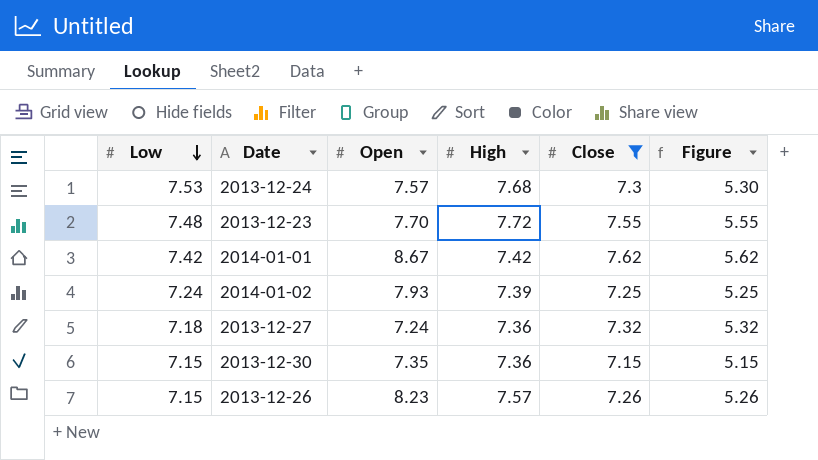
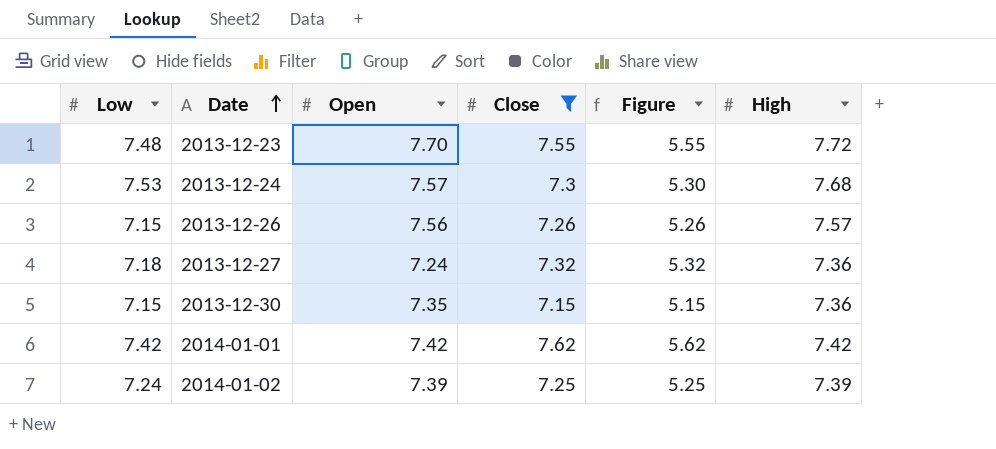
row order: Low descending -> Date ascending
column High | position: 4 -> 6
2013-12-26 | Open: 8.23 -> 7.56
2014-01-01 | Open: 8.67 -> 7.42
2014-01-02 | Open: 7.93 -> 7.39

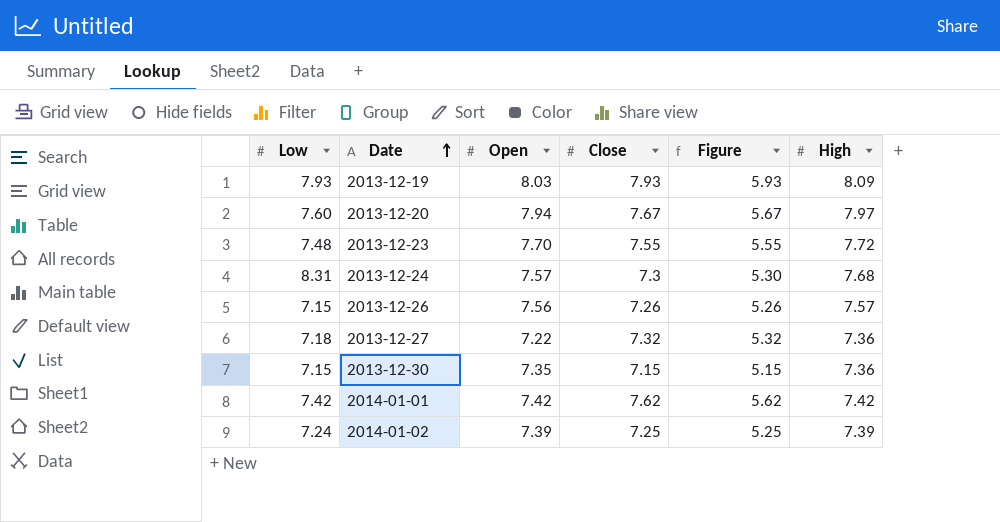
filter: Close <= 7.62 -> none
2013-12-24 | Low: 7.53 -> 8.31
2013-12-27 | Open: 7.24 -> 7.22

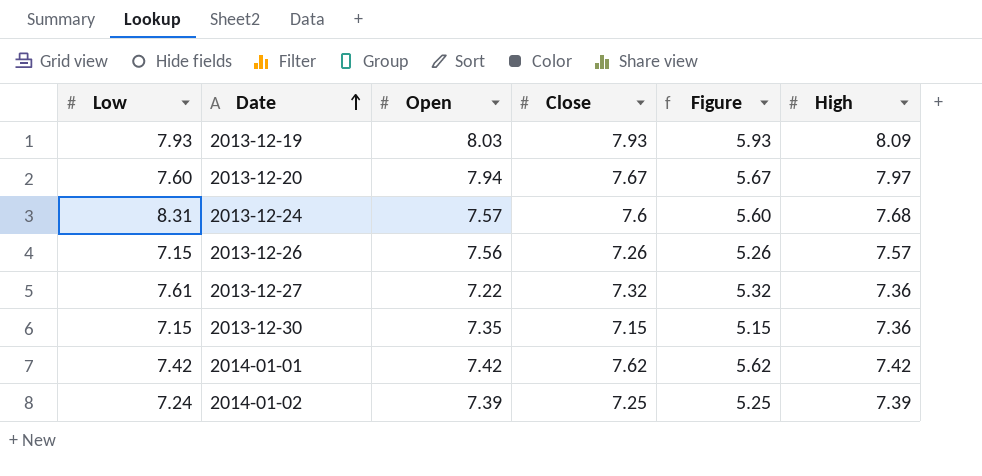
row 2013-12-23: 7.48 | 7.70 | 7.55 | 5.55 | 7.72 -> none
2013-12-24 | Close: 7.3 -> 7.6
2013-12-24 | Figure: 5.30 -> 5.60
2013-12-27 | Low: 7.18 -> 7.61

